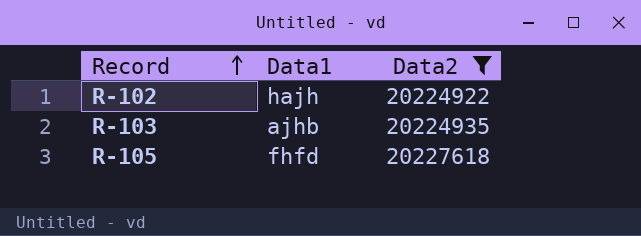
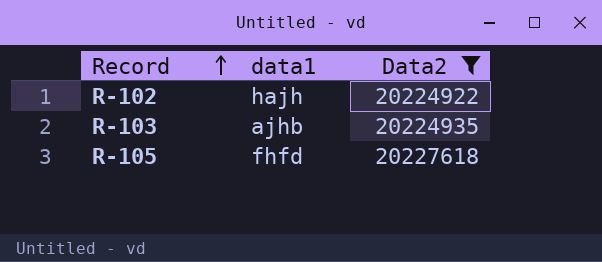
column name: Data1 -> data1

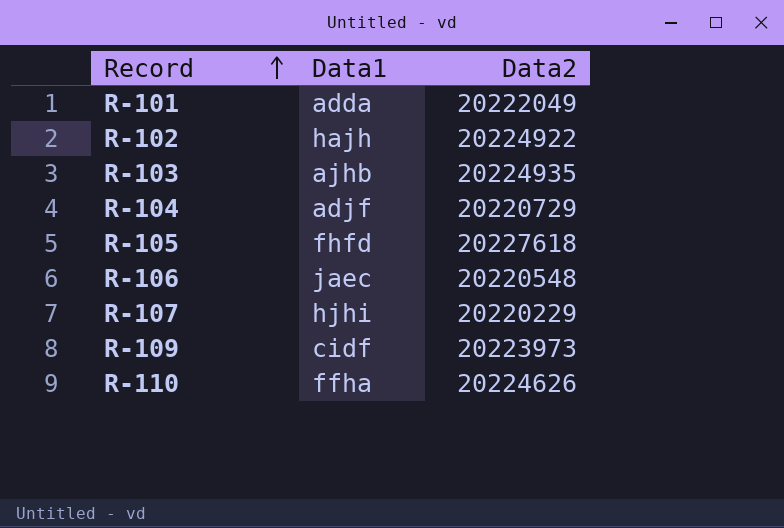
filter: Data2 >= 20224922 -> none
column name: data1 -> Data1

